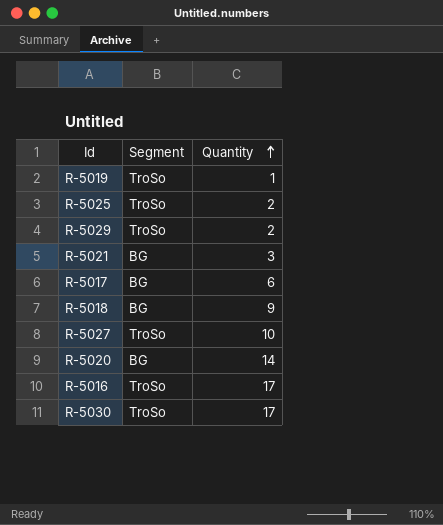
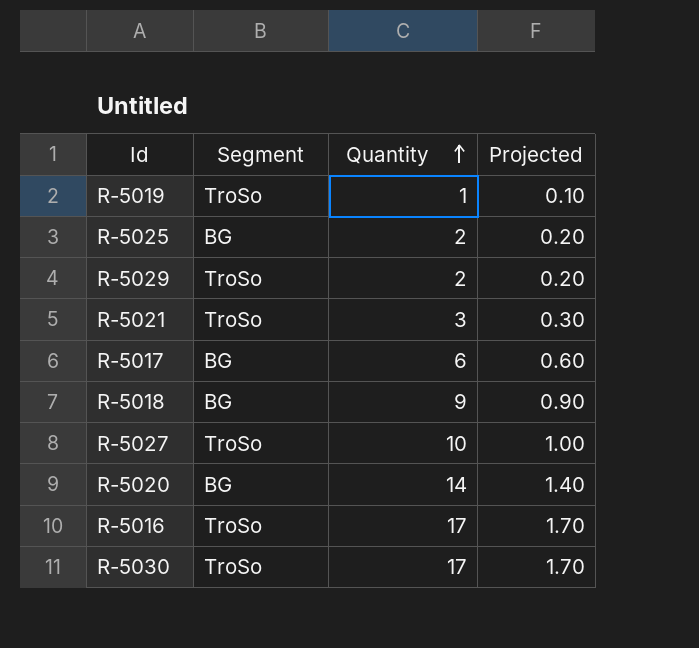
column Projected | formula: none -> [Quantity] * 0.1
R-5025 | Segment: TroSo -> BG
R-5021 | Segment: BG -> TroSo

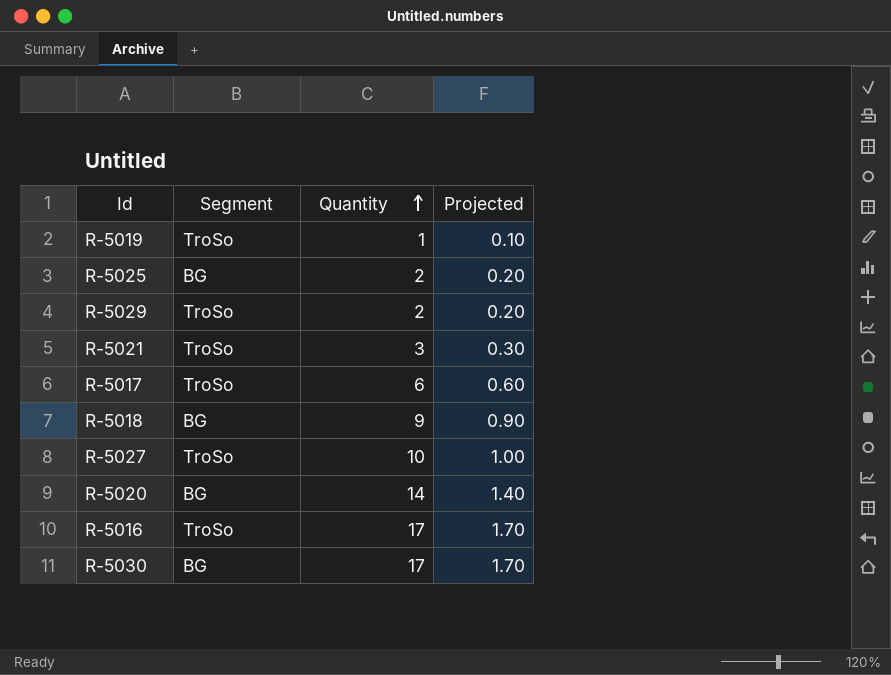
R-5017 | Segment: BG -> TroSo
R-5030 | Segment: TroSo -> BG

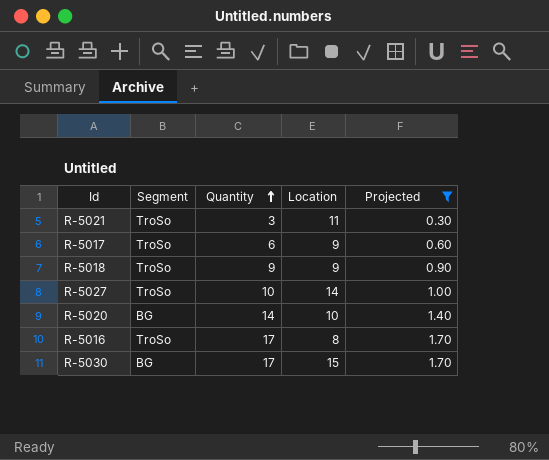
filter: none -> Projected >= 0.30
column Location | position: none -> 4
R-5018 | Segment: BG -> TroSo

